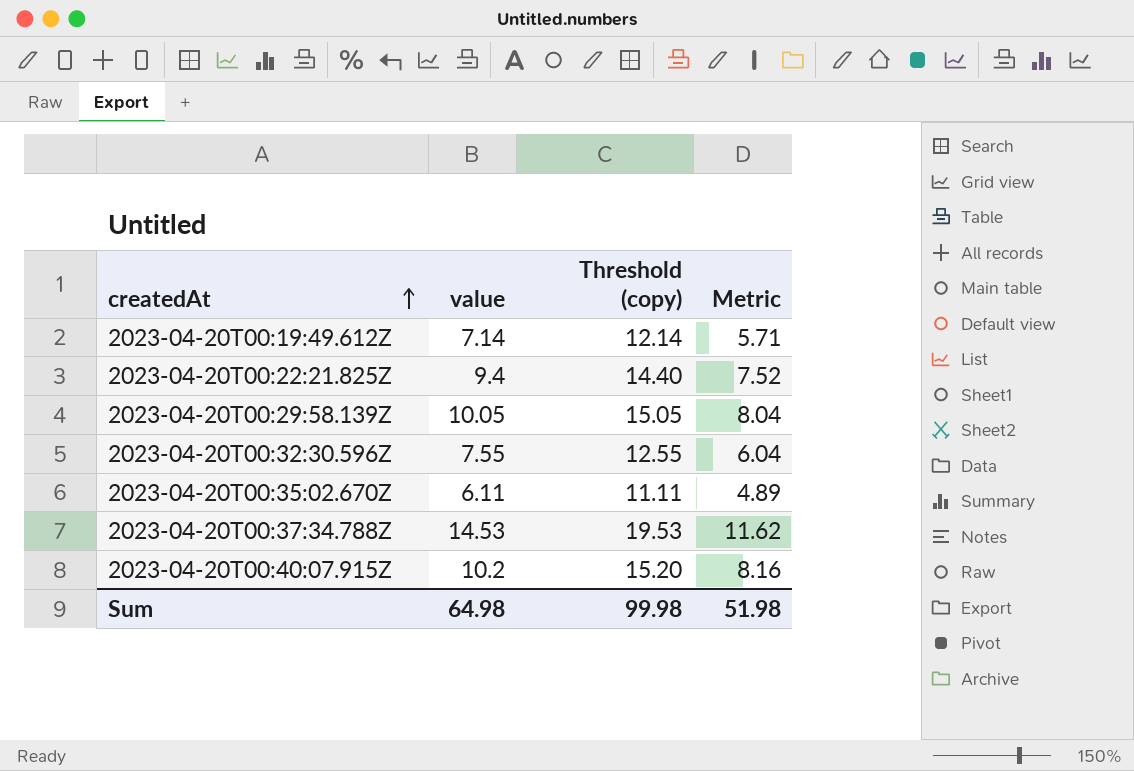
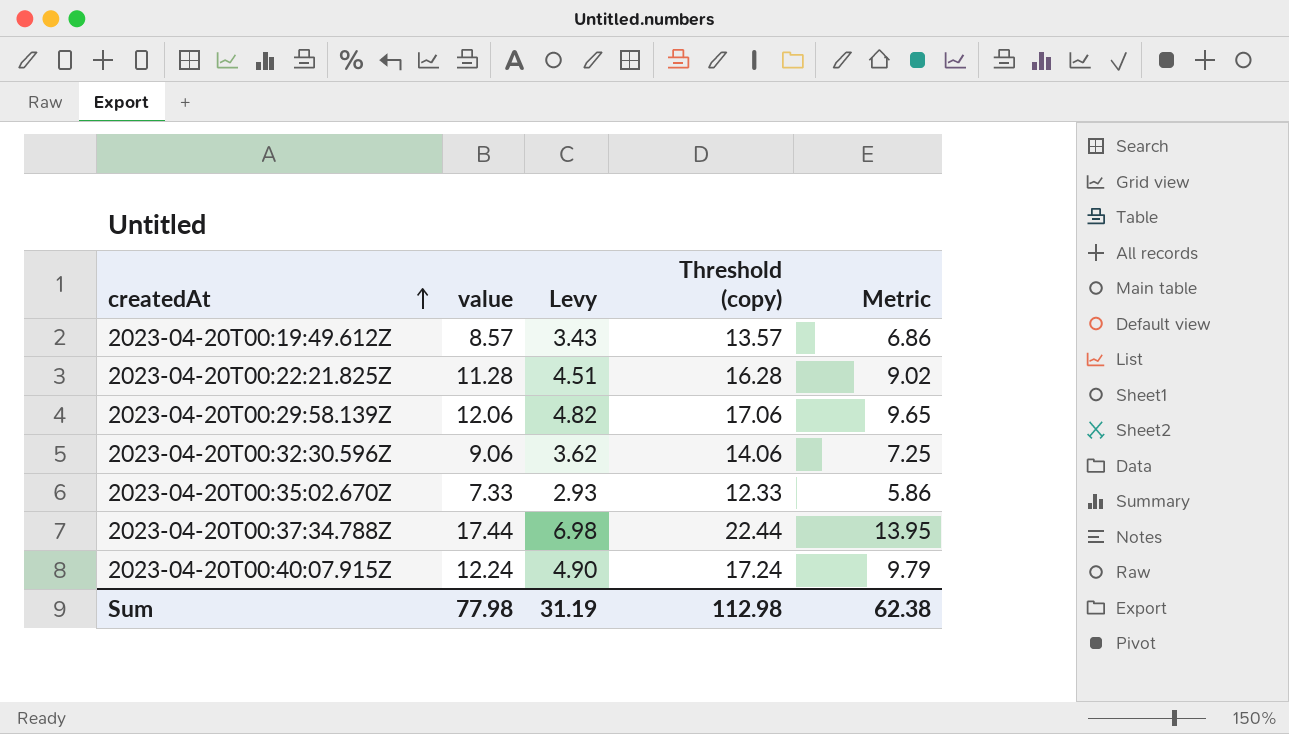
column Levy | formula: none -> [value] * 0.4
2023-04-20T00:19:49.612Z | value: 7.14 -> 8.57
2023-04-20T00:19:49.612Z | Threshold (copy): 12.14 -> 13.57
2023-04-20T00:19:49.612Z | Metric: 5.71 -> 6.86
2023-04-20T00:22:21.825Z | value: 9.4 -> 11.28
2023-04-20T00:22:21.825Z | Threshold (copy): 14.40 -> 16.28
2023-04-20T00:22:21.825Z | Metric: 7.52 -> 9.02
2023-04-20T00:29:58.139Z | value: 10.05 -> 12.06
2023-04-20T00:29:58.139Z | Threshold (copy): 15.05 -> 17.06
2023-04-20T00:29:58.139Z | Metric: 8.04 -> 9.65
2023-04-20T00:32:30.596Z | value: 7.55 -> 9.06
2023-04-20T00:32:30.596Z | Threshold (copy): 12.55 -> 14.06
2023-04-20T00:32:30.596Z | Metric: 6.04 -> 7.25
2023-04-20T00:35:02.670Z | value: 6.11 -> 7.33
2023-04-20T00:35:02.670Z | Threshold (copy): 11.11 -> 12.33
2023-04-20T00:35:02.670Z | Metric: 4.89 -> 5.86
2023-04-20T00:37:34.788Z | value: 14.53 -> 17.44
2023-04-20T00:37:34.788Z | Threshold (copy): 19.53 -> 22.44
2023-04-20T00:37:34.788Z | Metric: 11.62 -> 13.95
2023-04-20T00:40:07.915Z | value: 10.2 -> 12.24
2023-04-20T00:40:07.915Z | Threshold (copy): 15.20 -> 17.24
2023-04-20T00:40:07.915Z | Metric: 8.16 -> 9.79
Sum | value: 64.98 -> 77.98
Sum | Threshold (copy): 99.98 -> 112.98
Sum | Metric: 51.98 -> 62.38

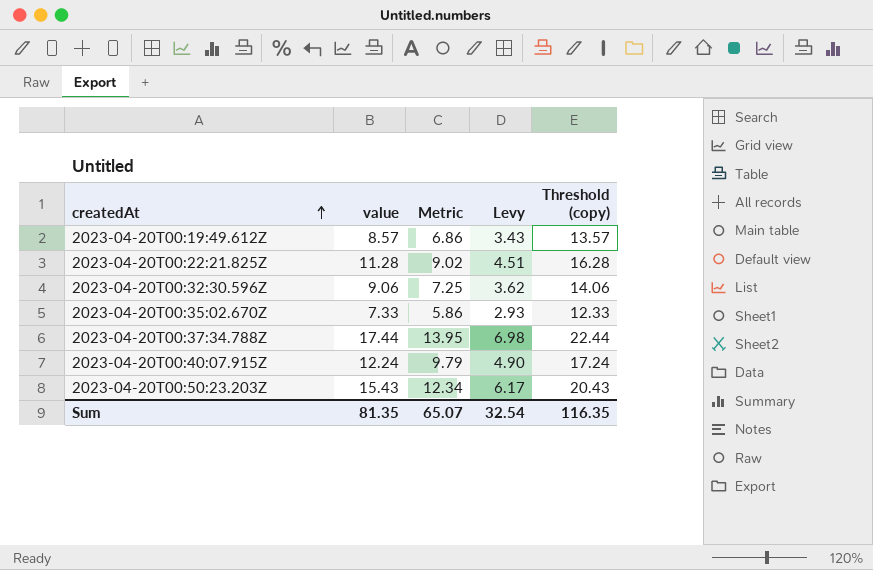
column Metric | position: 5 -> 3
row 2023-04-20T00:29:58.139Z: 12.06 | 4.82 | 17.06 | 9.65 -> none
row 2023-04-20T00:50:23.203Z: none -> 15.43 | 12.34 | 6.17 | 20.43
Sum | value: 77.98 -> 81.35
Sum | Metric: 62.38 -> 65.07
Sum | Levy: 31.19 -> 32.54
Sum | Threshold (copy): 112.98 -> 116.35

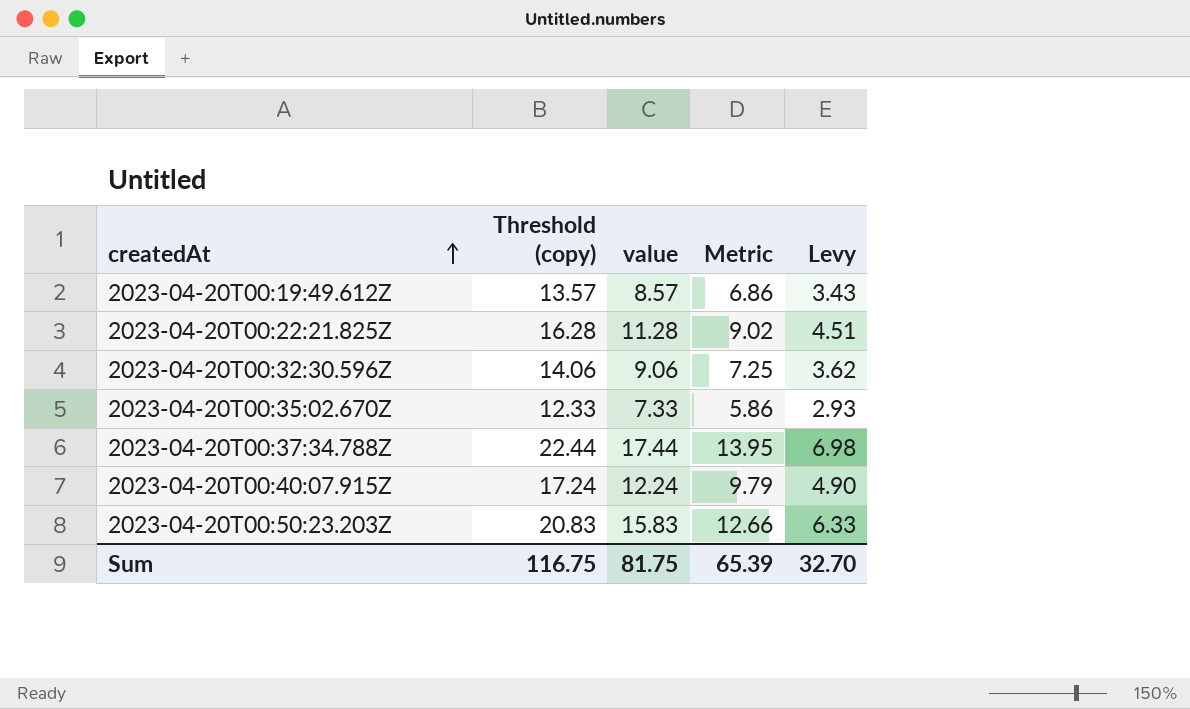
column Threshold (copy) | position: 5 -> 2
2023-04-20T00:50:23.203Z | Threshold (copy): 20.43 -> 20.83
2023-04-20T00:50:23.203Z | value: 15.43 -> 15.83
2023-04-20T00:50:23.203Z | Metric: 12.34 -> 12.66
2023-04-20T00:50:23.203Z | Levy: 6.17 -> 6.33
Sum | Threshold (copy): 116.35 -> 116.75
Sum | value: 81.35 -> 81.75
Sum | Metric: 65.07 -> 65.39
Sum | Levy: 32.54 -> 32.70

